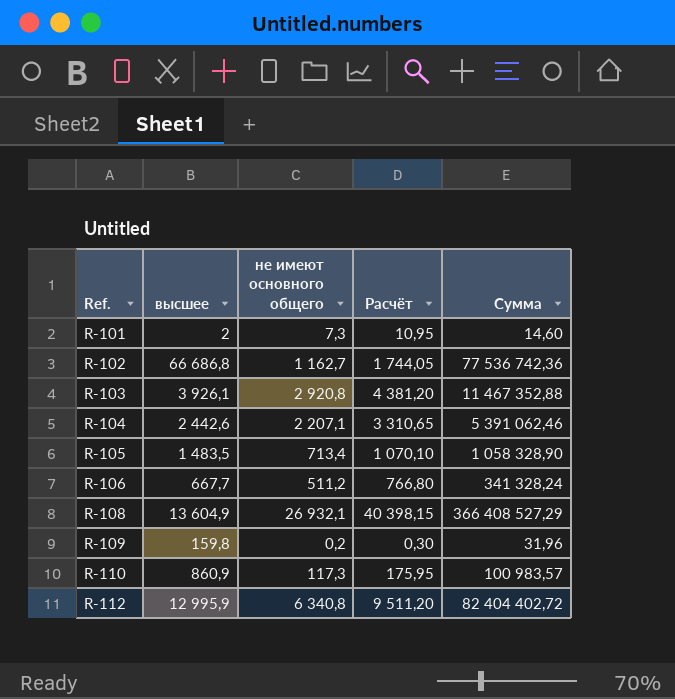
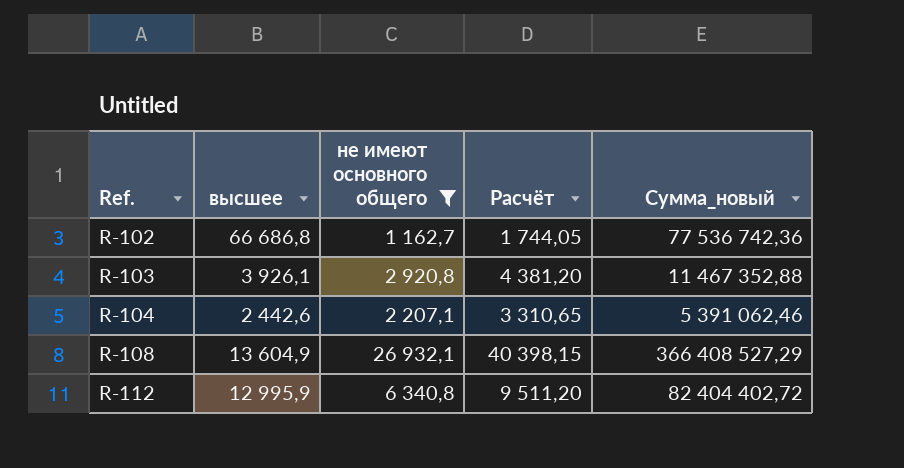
filter: none -> не имеют основного общего >= 1 162,7
column name: Сумма -> Сумма_новый

